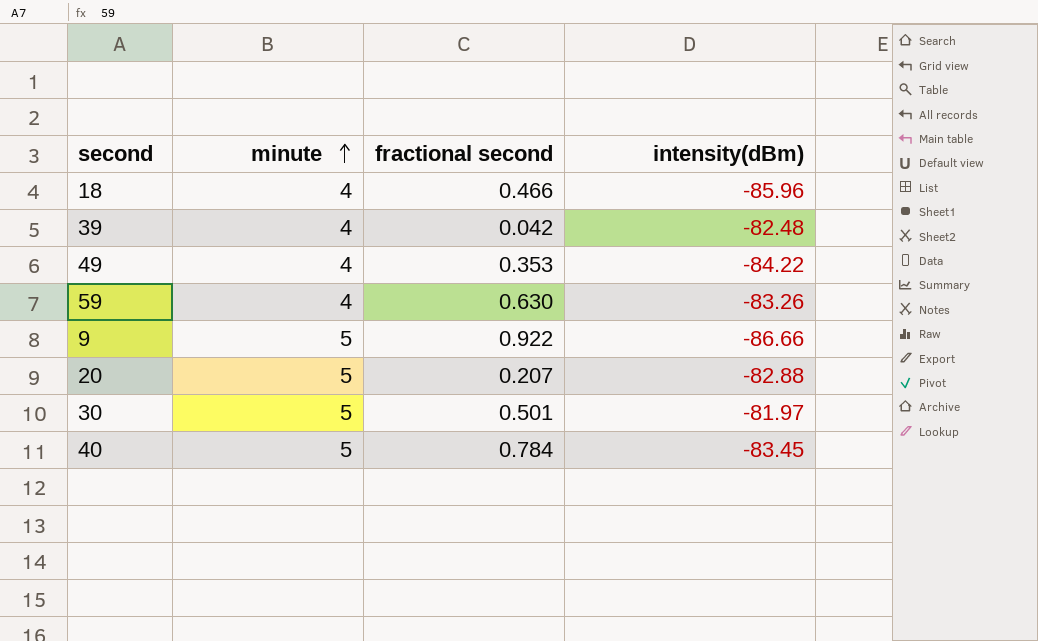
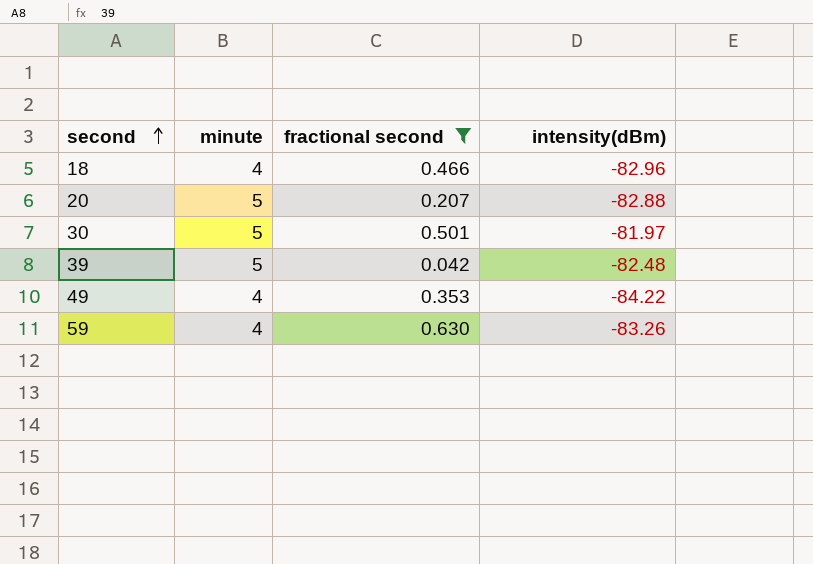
filter: none -> fractional second <= 0.630
row order: minute ascending -> second ascending
18 | intensity(dBm): -85.96 -> -82.96
39 | minute: 4 -> 5

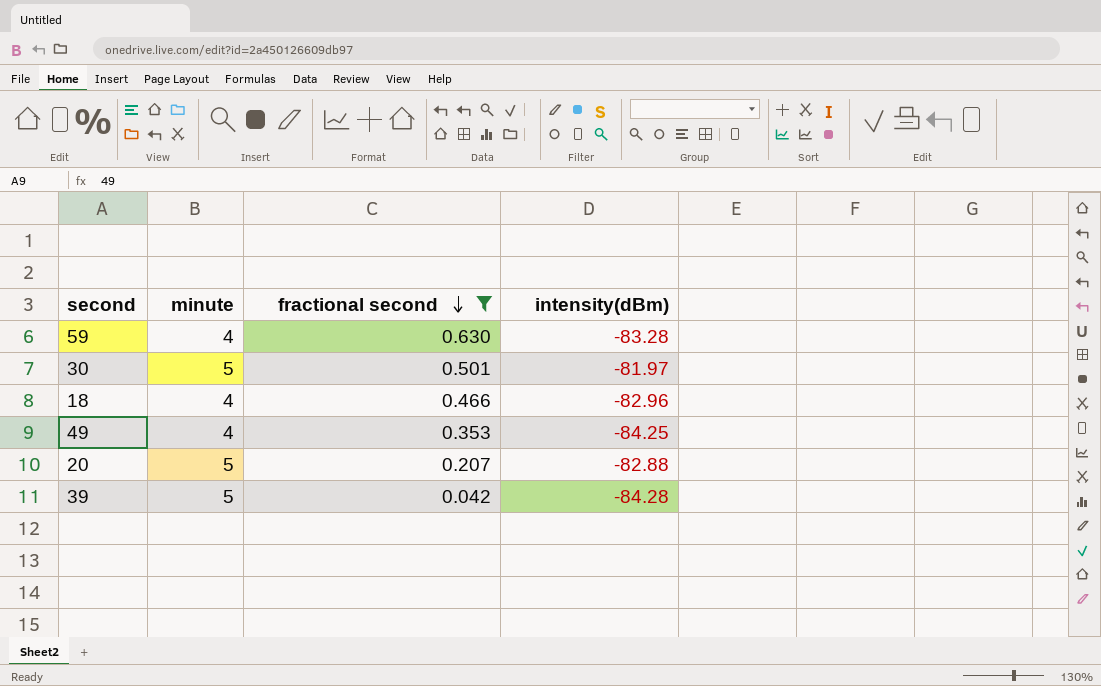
row order: second ascending -> fractional second descending
59 | intensity(dBm): -83.26 -> -83.28
49 | intensity(dBm): -84.22 -> -84.25
39 | intensity(dBm): -82.48 -> -84.28

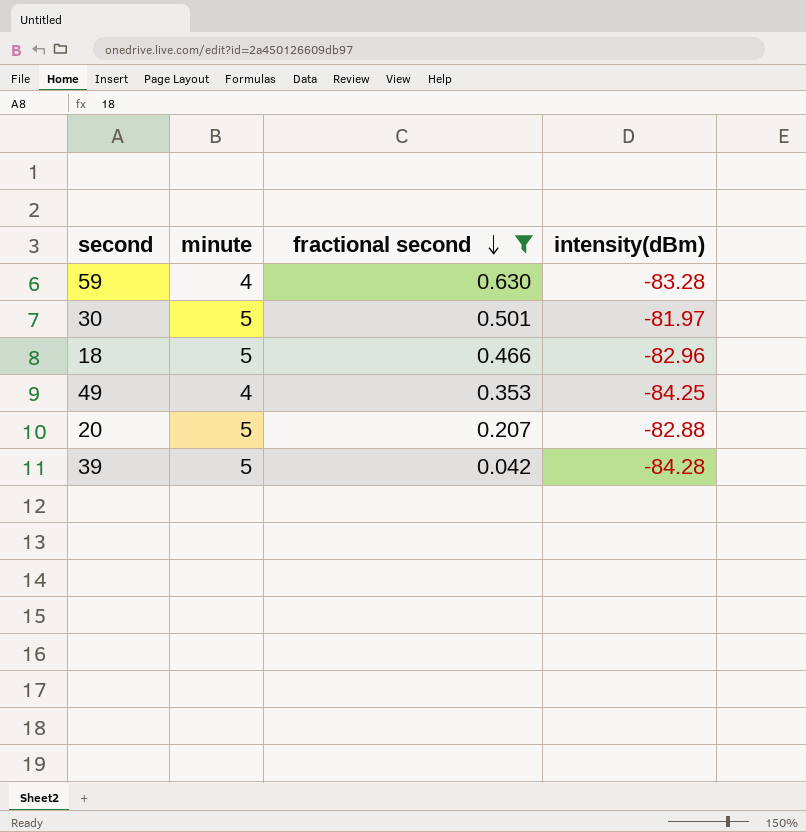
18 | minute: 4 -> 5

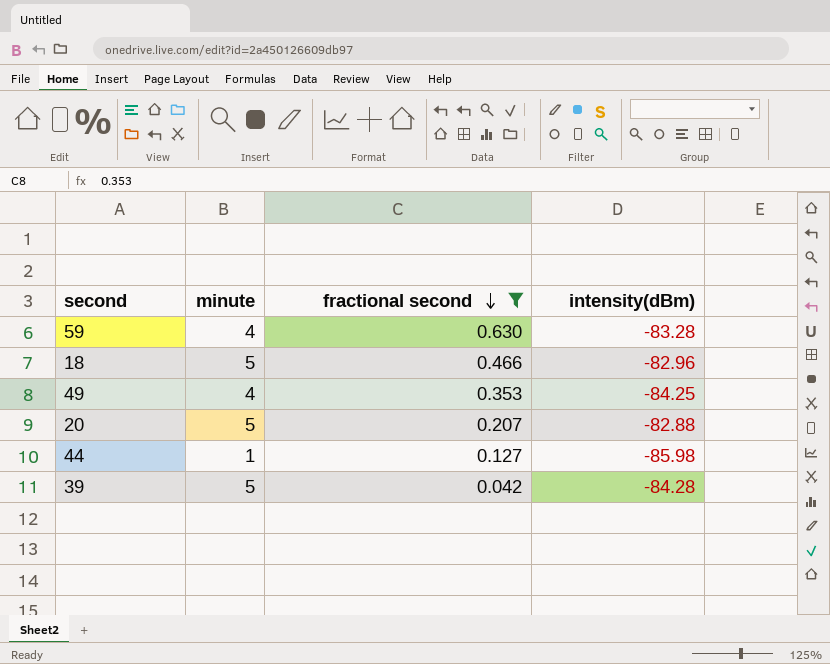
row 30: 5 | 0.501 | -81.97 -> none
row 44: none -> 1 | 0.127 | -85.98

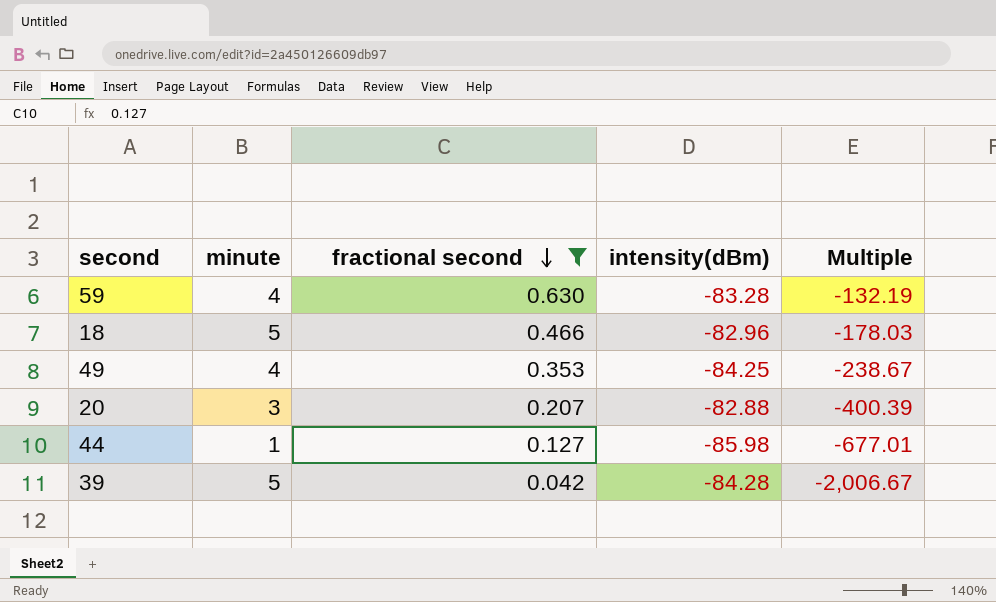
column Multiple | formula: none -> [intensity(dBm)] / [fractional second]
20 | minute: 5 -> 3

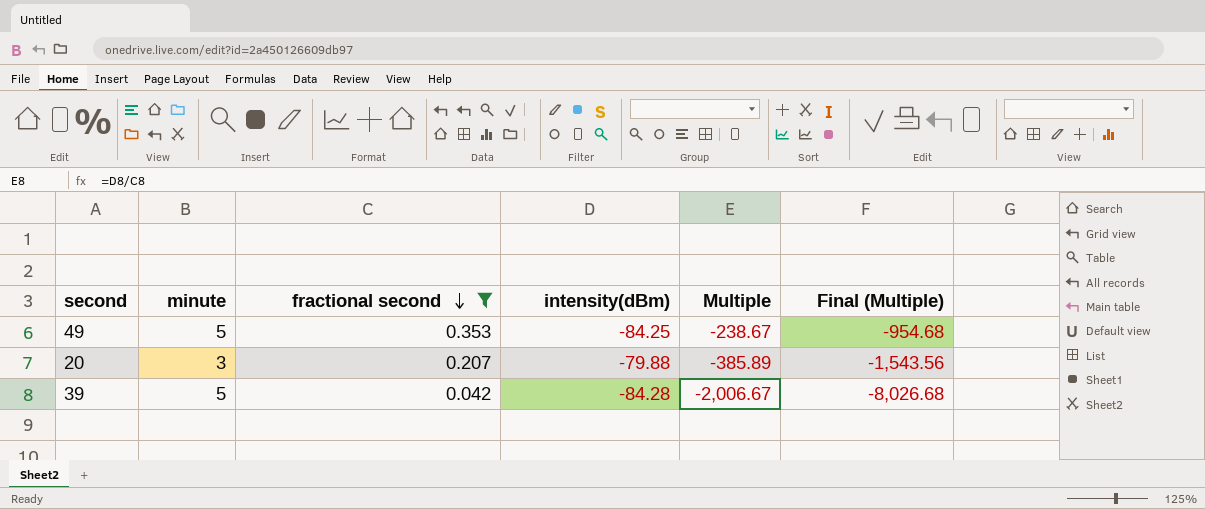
column Final (Multiple) | formula: none -> [Multiple] * 4
row 59: 4 | 0.630 | -83.28 | -132.19 -> none
row 18: 5 | 0.466 | -82.96 | -178.03 -> none
row 44: 1 | 0.127 | -85.98 | -677.01 -> none
49 | minute: 4 -> 5
20 | intensity(dBm): -82.88 -> -79.88
20 | Multiple: -400.39 -> -385.89

